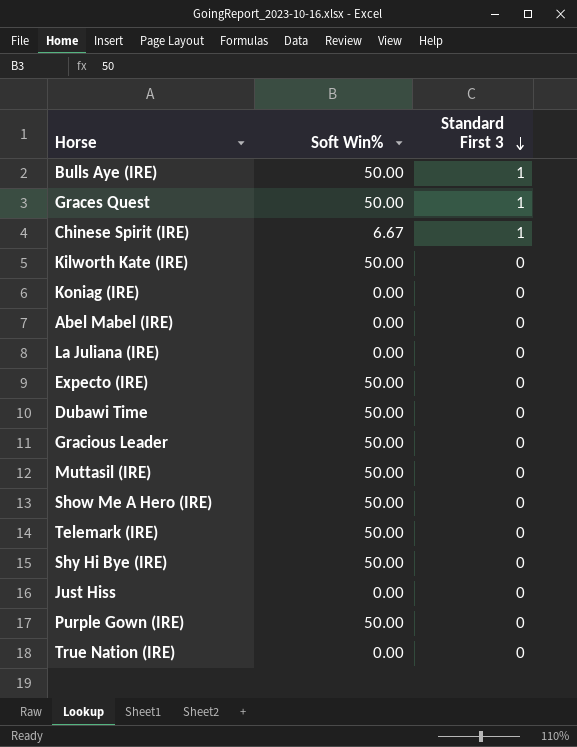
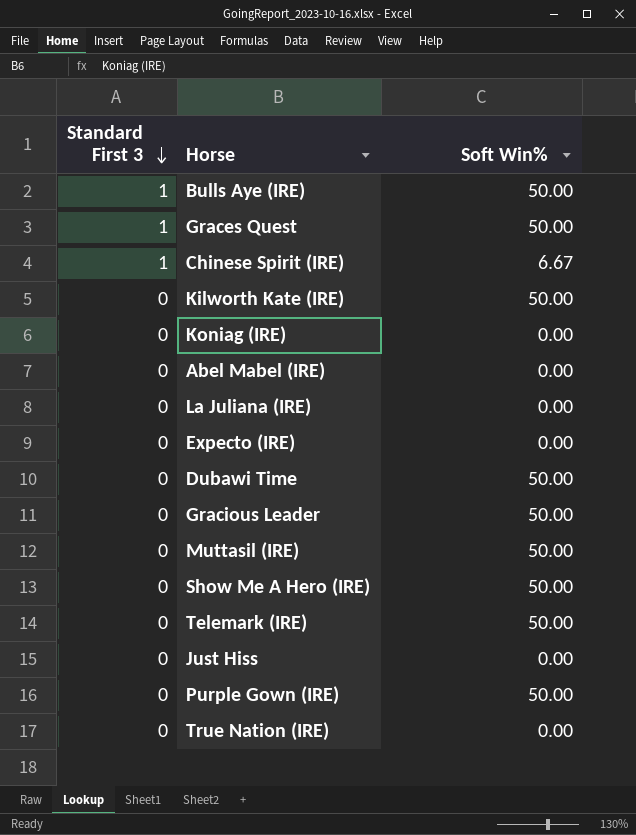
column Standard First 3 | position: 3 -> 1
row Shy Hi Bye (IRE): 50.00 | 0 -> none
Expecto (IRE) | Soft Win%: 50.00 -> 0.00

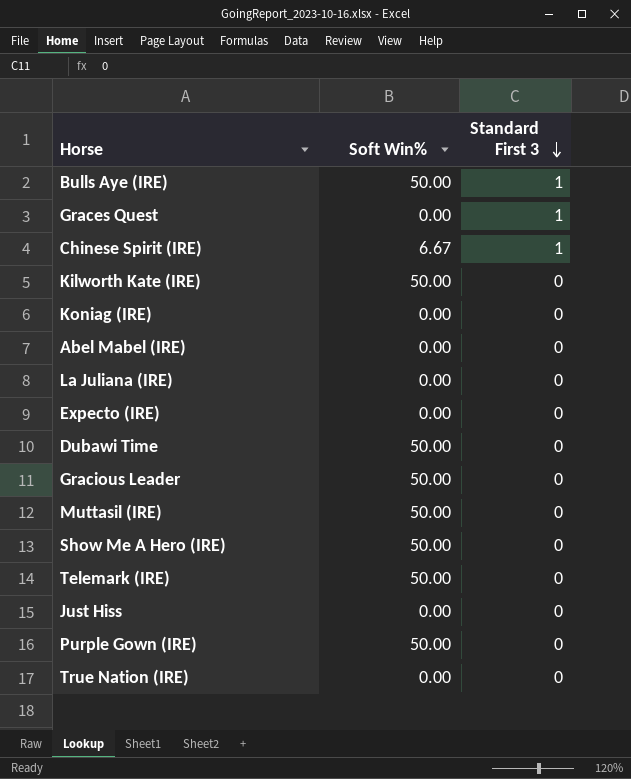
column Standard First 3 | position: 1 -> 3
Graces Quest | Soft Win%: 50.00 -> 0.00

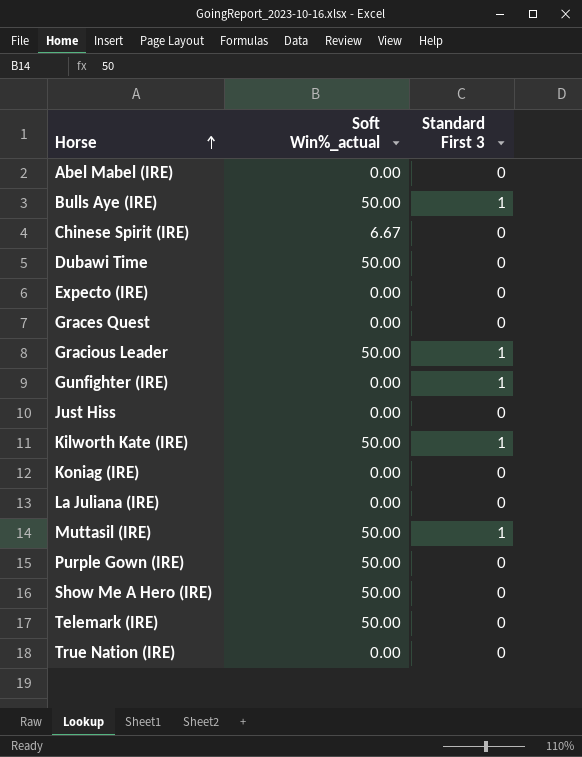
row order: Standard First 3 descending -> Horse ascending
column name: Soft Win% -> Soft Win%_actual
Chinese Spirit (IRE) | Standard First 3: 1 -> 0
Graces Quest | Standard First 3: 1 -> 0
Gracious Leader | Standard First 3: 0 -> 1
row Gunfighter (IRE): none -> 0.00 | 1
Kilworth Kate (IRE) | Standard First 3: 0 -> 1
Muttasil (IRE) | Standard First 3: 0 -> 1

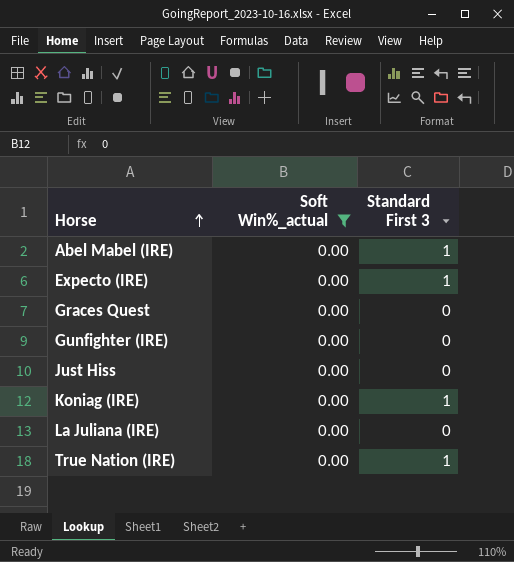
filter: none -> Soft Win%_actual = 0.00
Abel Mabel (IRE) | Standard First 3: 0 -> 1
Expecto (IRE) | Standard First 3: 0 -> 1
Gunfighter (IRE) | Standard First 3: 1 -> 0
Koniag (IRE) | Standard First 3: 0 -> 1
True Nation (IRE) | Standard First 3: 0 -> 1

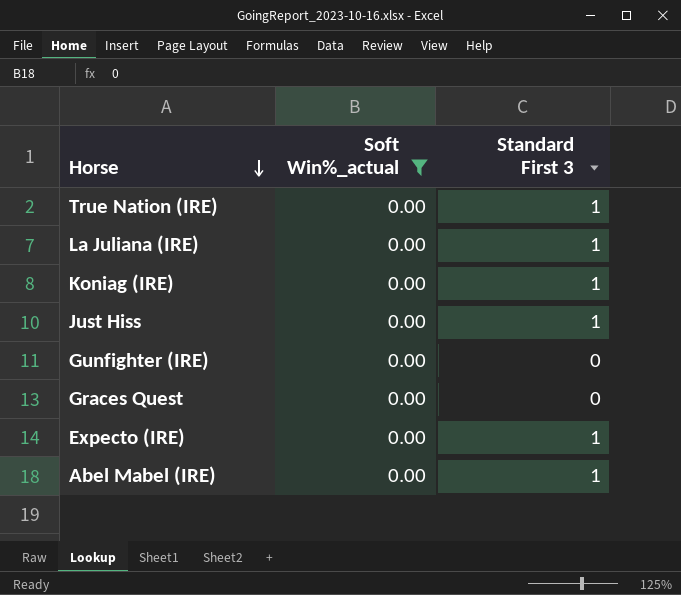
row order: Horse ascending -> Horse descending
La Juliana (IRE) | Standard First 3: 0 -> 1
Just Hiss | Standard First 3: 0 -> 1

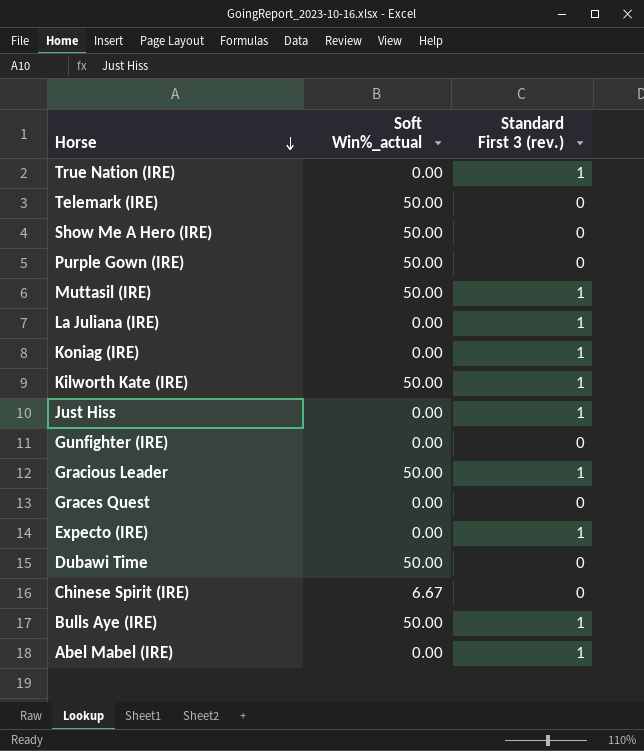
filter: Soft Win%_actual = 0.00 -> none
column name: Standard First 3 -> Standard First 3 (rev.)

